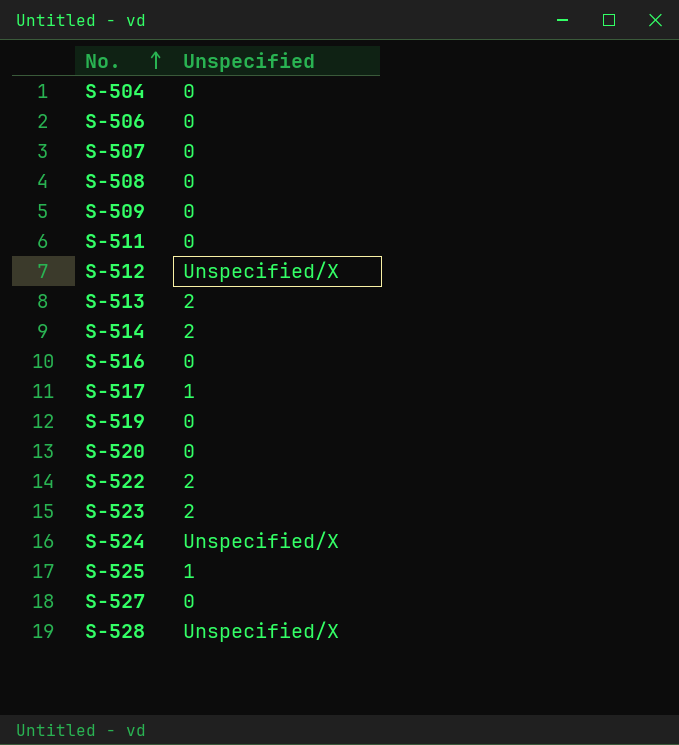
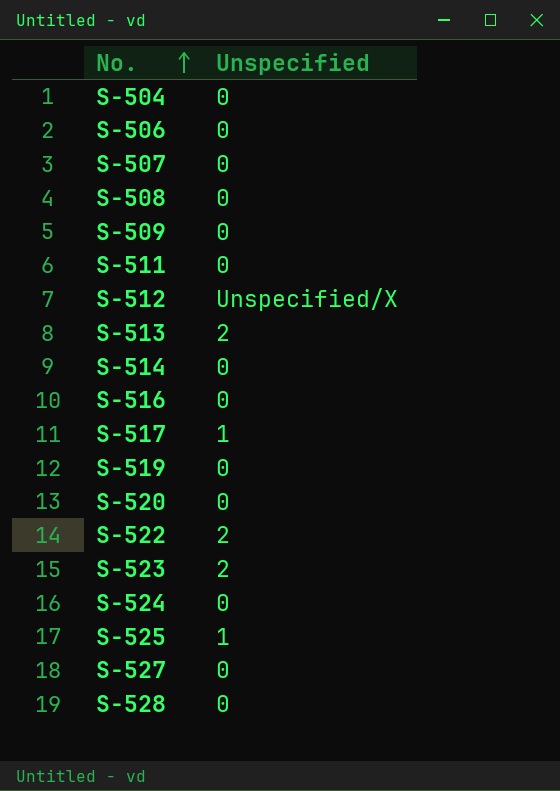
S-514 | Unspecified: 2 -> 0
S-524 | Unspecified: Unspecified/X -> 0
S-528 | Unspecified: Unspecified/X -> 0

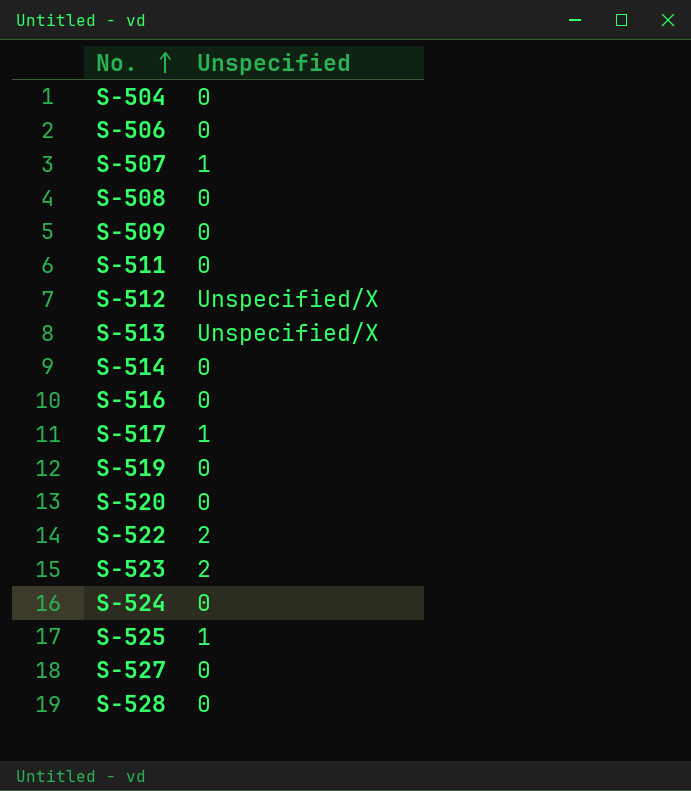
S-507 | Unspecified: 0 -> 1
S-513 | Unspecified: 2 -> Unspecified/X

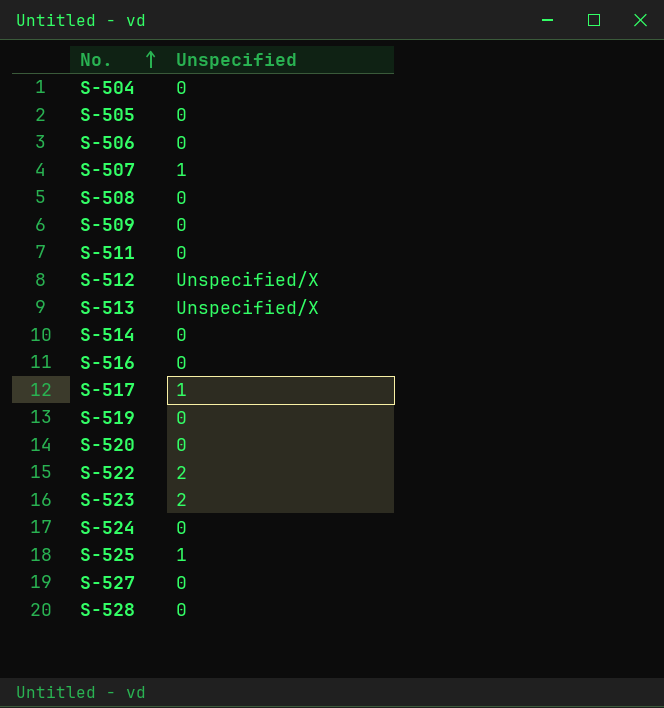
row S-505: none -> 0

